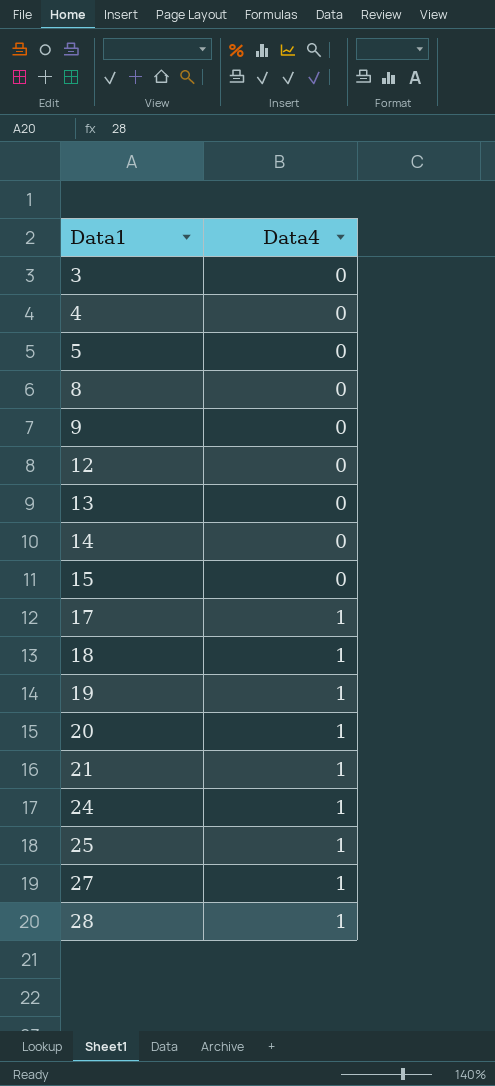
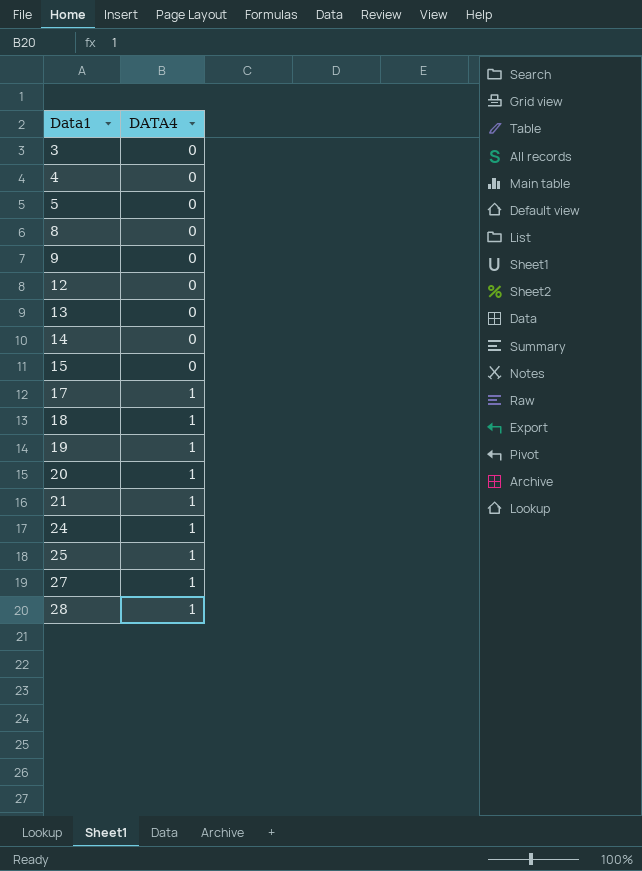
column name: Data4 -> DATA4

